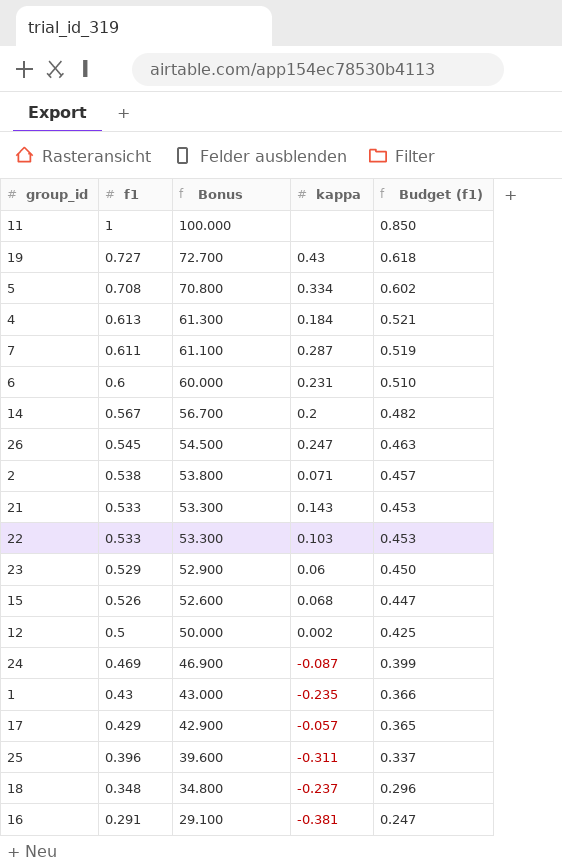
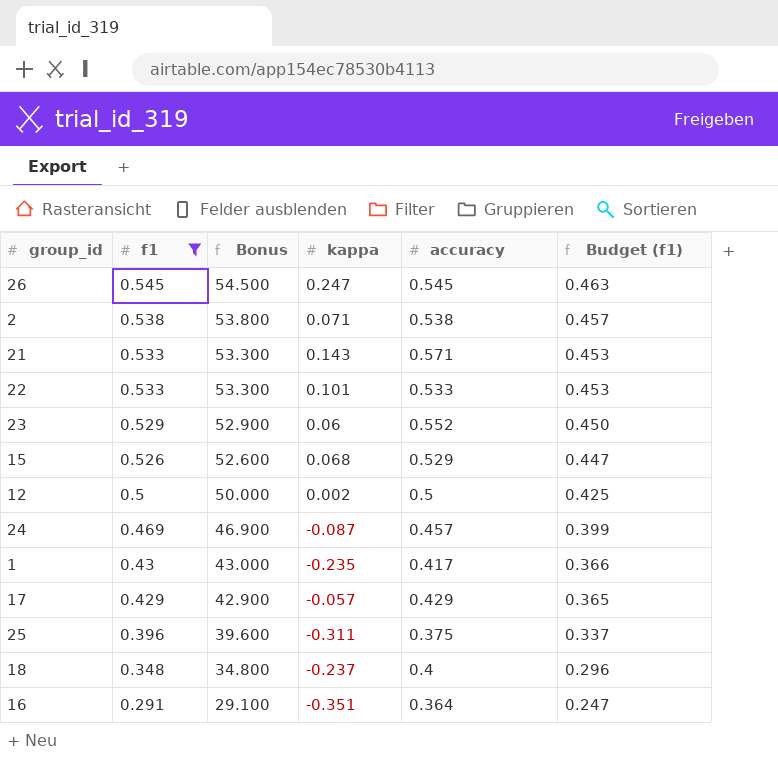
filter: none -> f1 <= 0.545
column accuracy | position: none -> 5
22 | kappa: 0.103 -> 0.101
16 | kappa: -0.381 -> -0.351

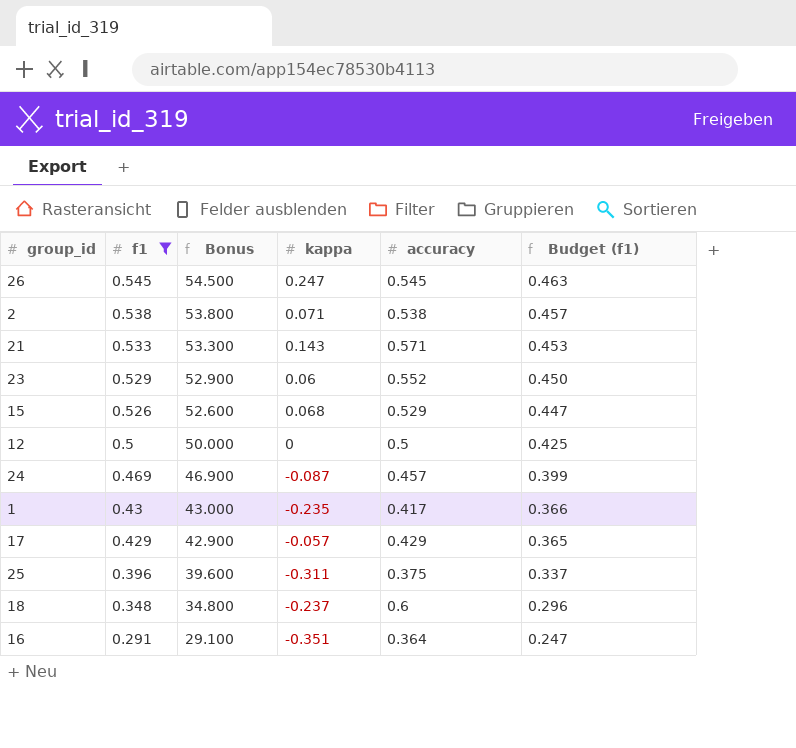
row 22: 0.533 | 53.300 | 0.101 | 0.533 | 0.453 -> none
12 | kappa: 0.002 -> 0
18 | accuracy: 0.4 -> 0.6

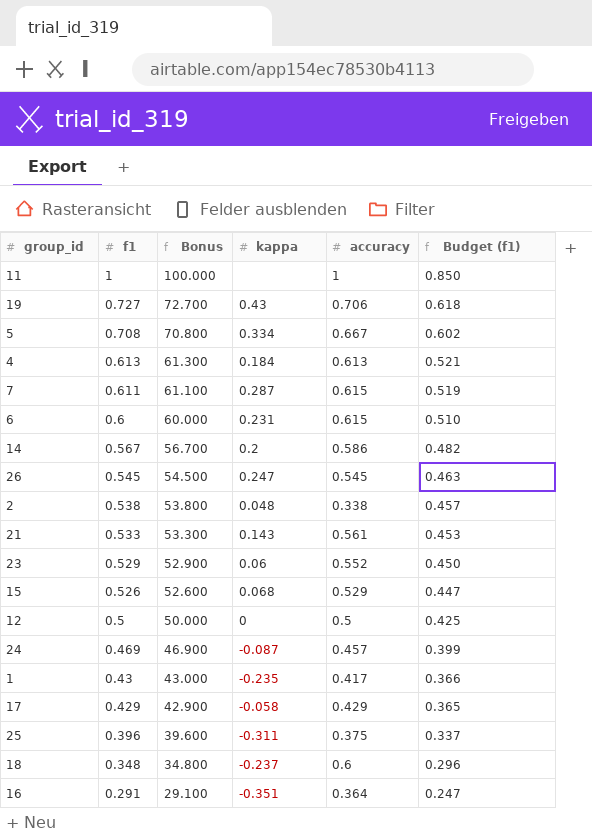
filter: f1 <= 0.545 -> none
2 | kappa: 0.071 -> 0.048
2 | accuracy: 0.538 -> 0.338
21 | accuracy: 0.571 -> 0.561
17 | kappa: -0.057 -> -0.058

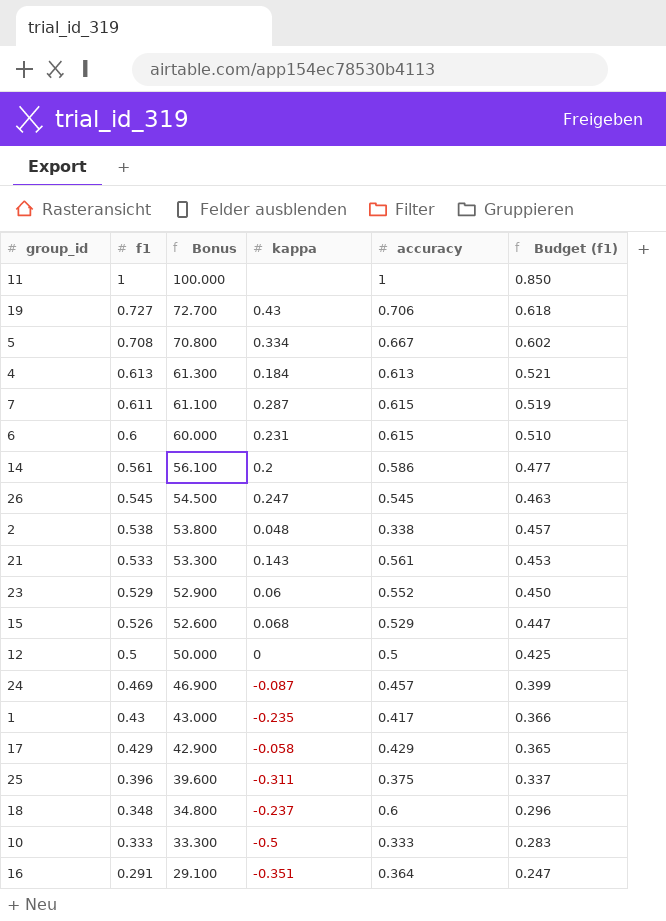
14 | f1: 0.567 -> 0.561
14 | Bonus: 56.700 -> 56.100
14 | Budget (f1): 0.482 -> 0.477
row 10: none -> 0.333 | 33.300 | -0.5 | 0.333 | 0.283

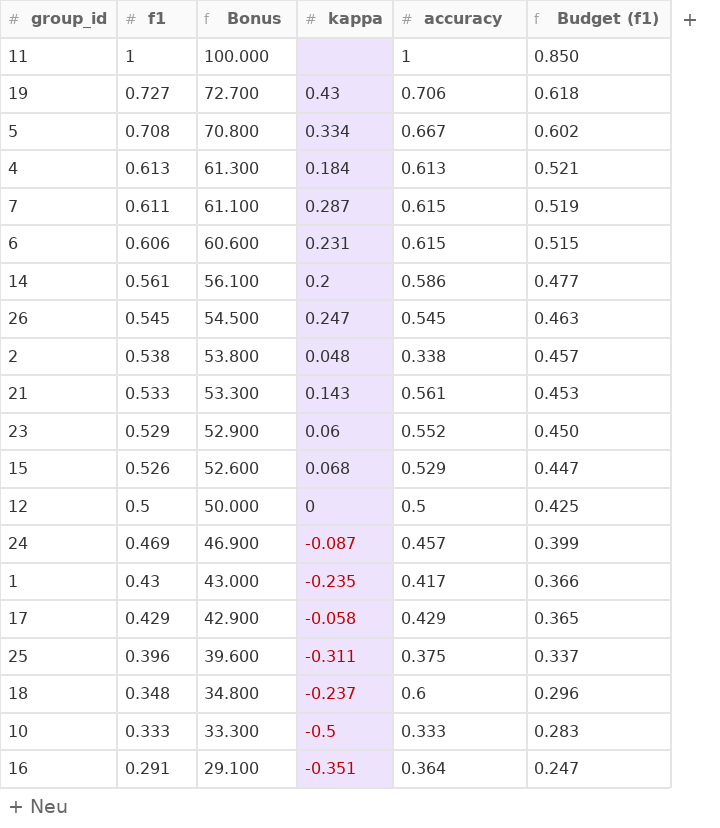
6 | f1: 0.6 -> 0.606
6 | Bonus: 60.000 -> 60.600
6 | Budget (f1): 0.510 -> 0.515

